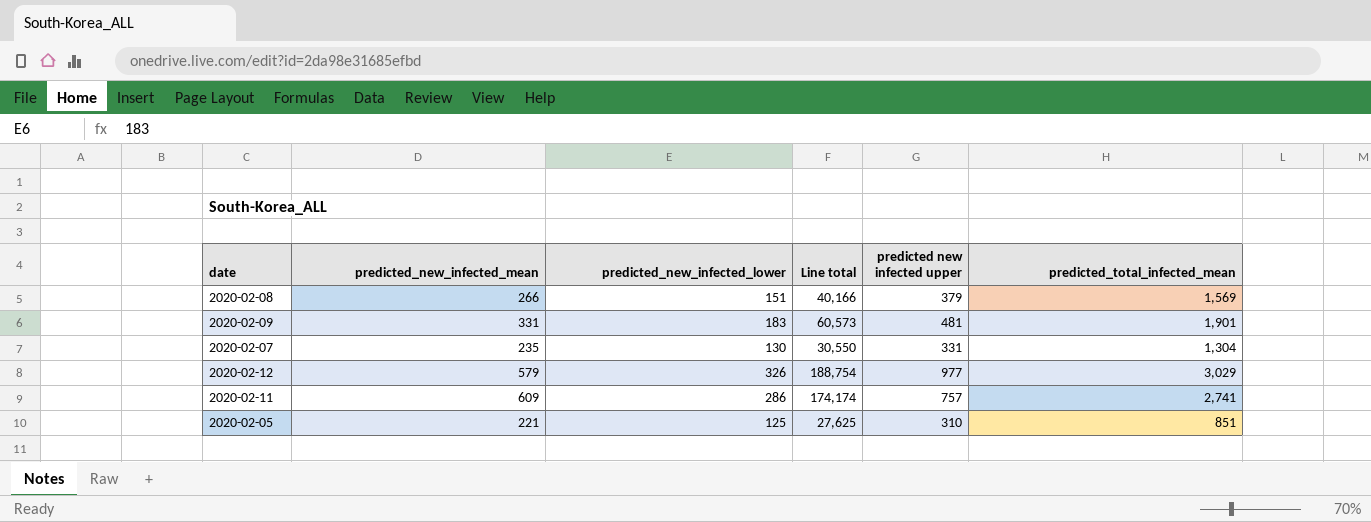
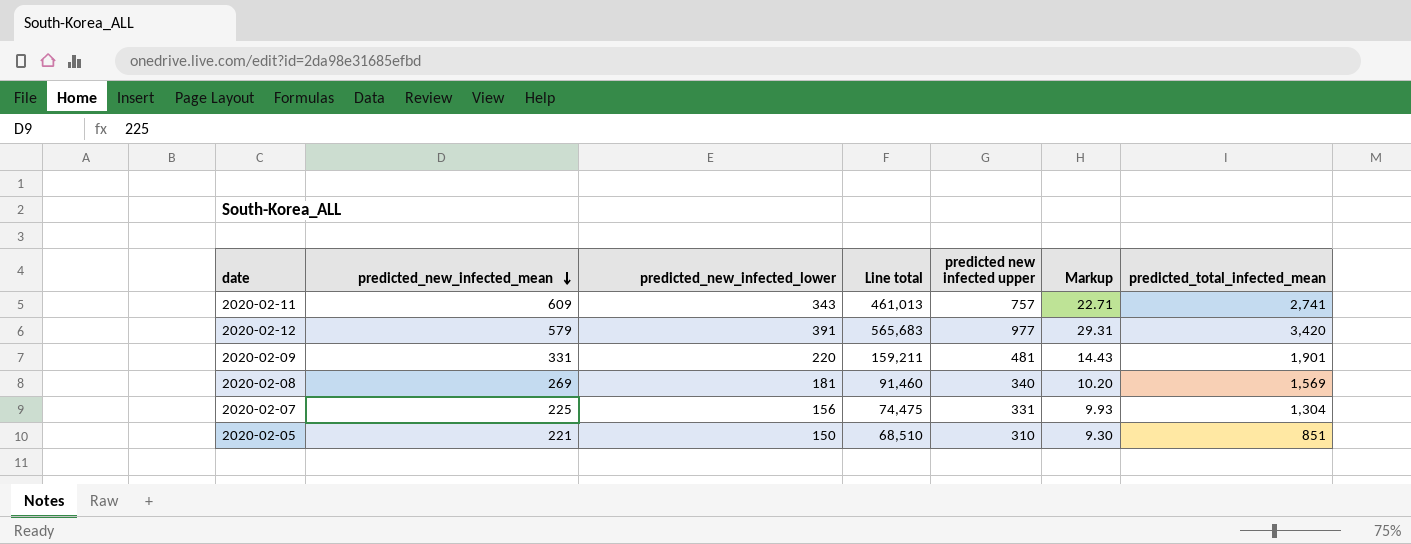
row order: none -> predicted_new_infected_mean descending
column Line total | formula: [predicted_new_infected_mean] * [predicted_new_infected_lower] -> [predicted_new_infected_mean] * [predicted new infected upper]
column Markup | formula: none -> [predicted new infected upper] * 0.03
2020-02-11 | predicted_new_infected_lower: 286 -> 343
2020-02-12 | predicted_new_infected_lower: 326 -> 391
2020-02-12 | predicted_total_infected_mean: 3,029 -> 3,420
2020-02-09 | predicted_new_infected_lower: 183 -> 220
2020-02-08 | predicted_new_infected_mean: 266 -> 269
2020-02-08 | predicted_new_infected_lower: 151 -> 181
2020-02-08 | predicted new infected upper: 379 -> 340
2020-02-07 | predicted_new_infected_mean: 235 -> 225
2020-02-07 | predicted_new_infected_lower: 130 -> 156
2020-02-05 | predicted_new_infected_lower: 125 -> 150

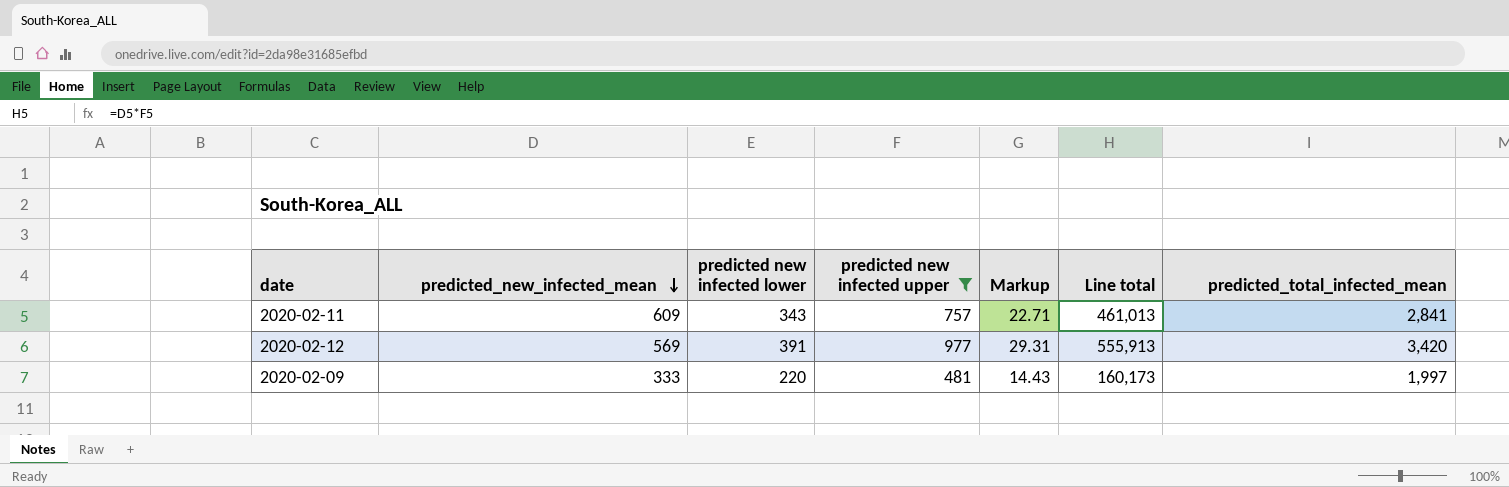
filter: none -> predicted new infected upper >= 481
column name: predicted_new_infected_lower -> predicted new infected lower
column Line total | position: 4 -> 6
2020-02-11 | predicted_total_infected_mean: 2,741 -> 2,841
2020-02-12 | predicted_new_infected_mean: 579 -> 569
2020-02-12 | Line total: 565,683 -> 555,913
2020-02-09 | predicted_new_infected_mean: 331 -> 333
2020-02-09 | Line total: 159,211 -> 160,173
2020-02-09 | predicted_total_infected_mean: 1,901 -> 1,997

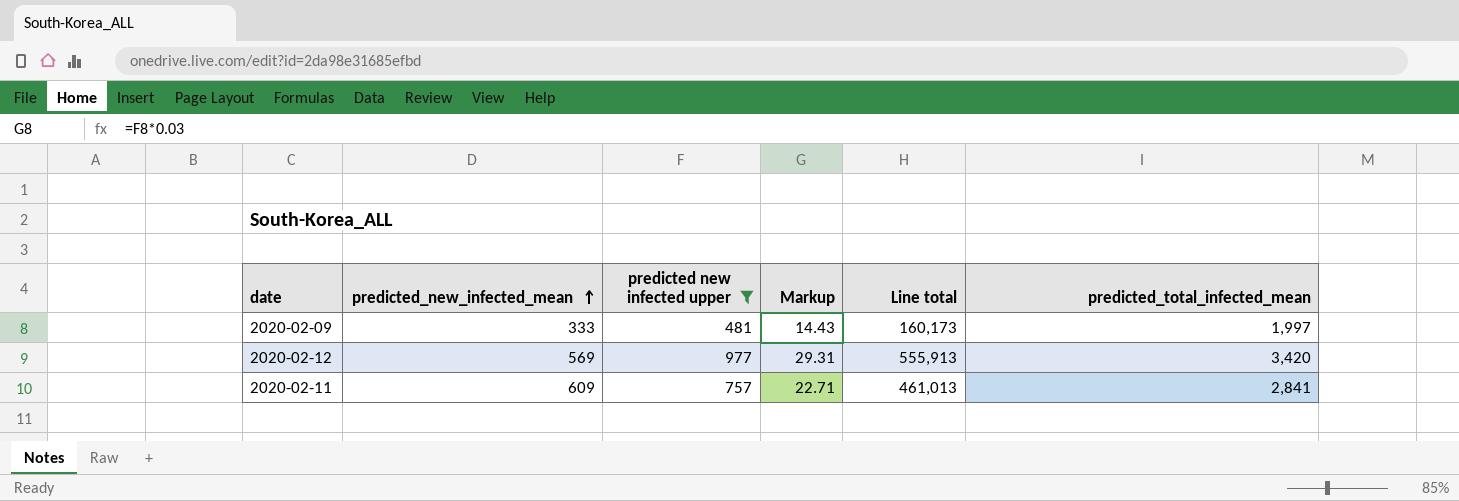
row order: predicted_new_infected_mean descending -> predicted_new_infected_mean ascending
column predicted new infected lower | position: 3 -> none

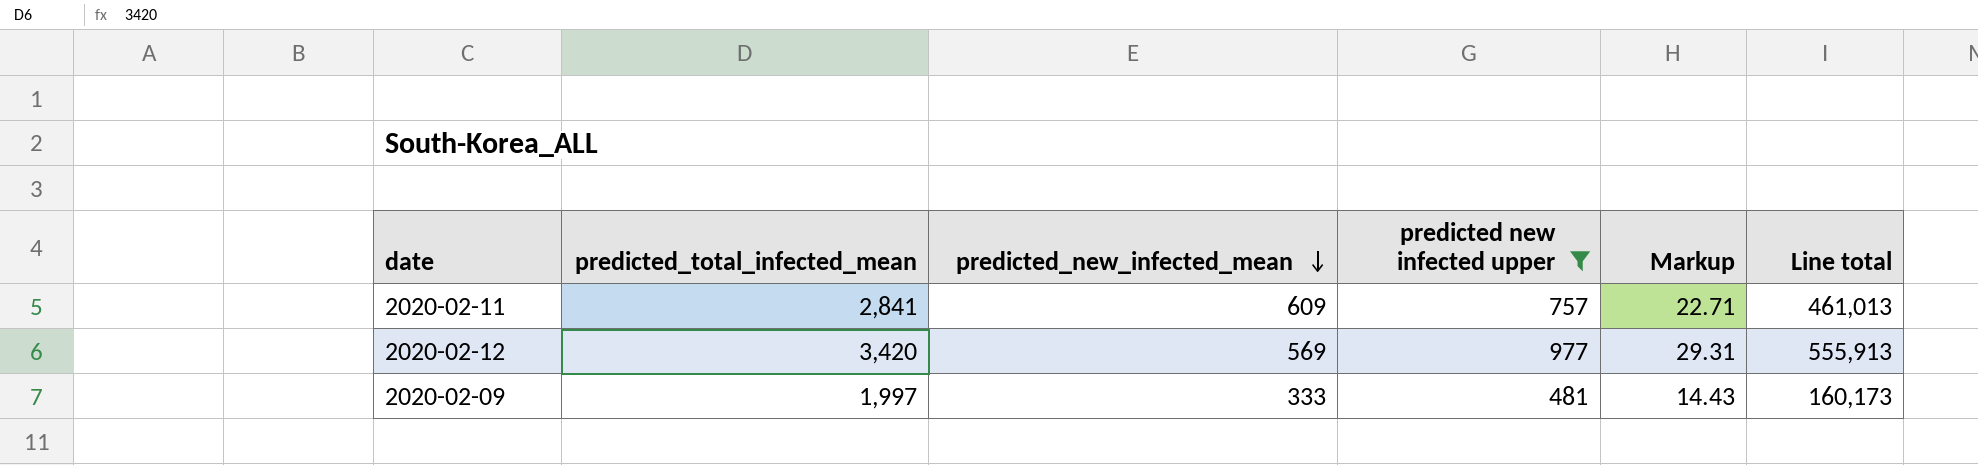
row order: predicted_new_infected_mean ascending -> predicted_new_infected_mean descending
column predicted_total_infected_mean | position: 6 -> 2

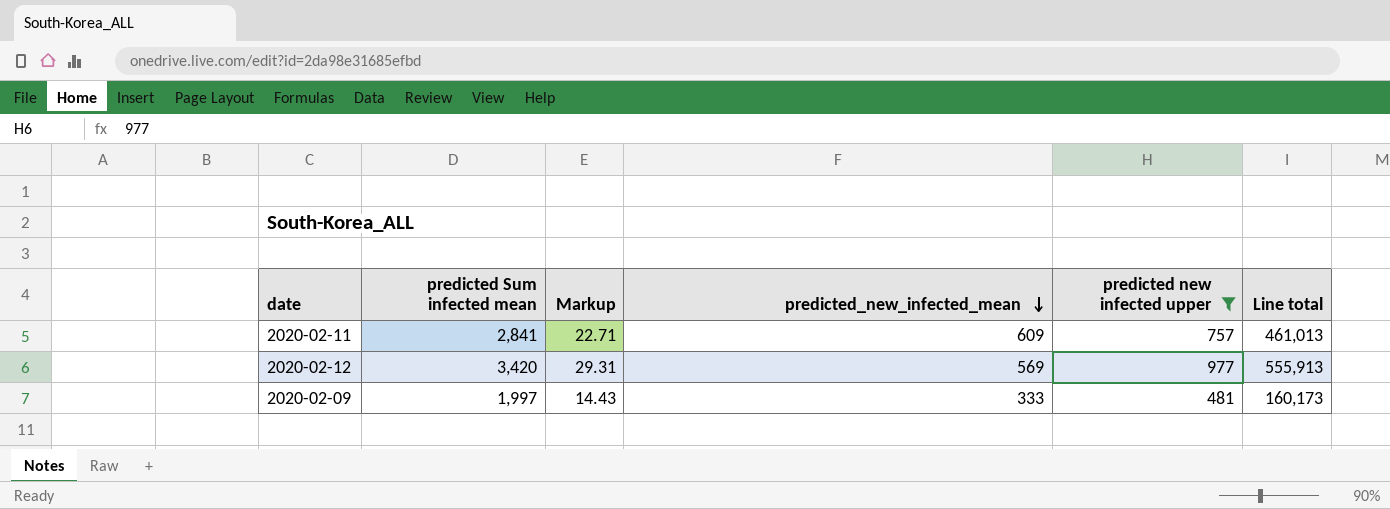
column name: predicted_total_infected_mean -> predicted Sum infected mean
column Markup | position: 5 -> 3

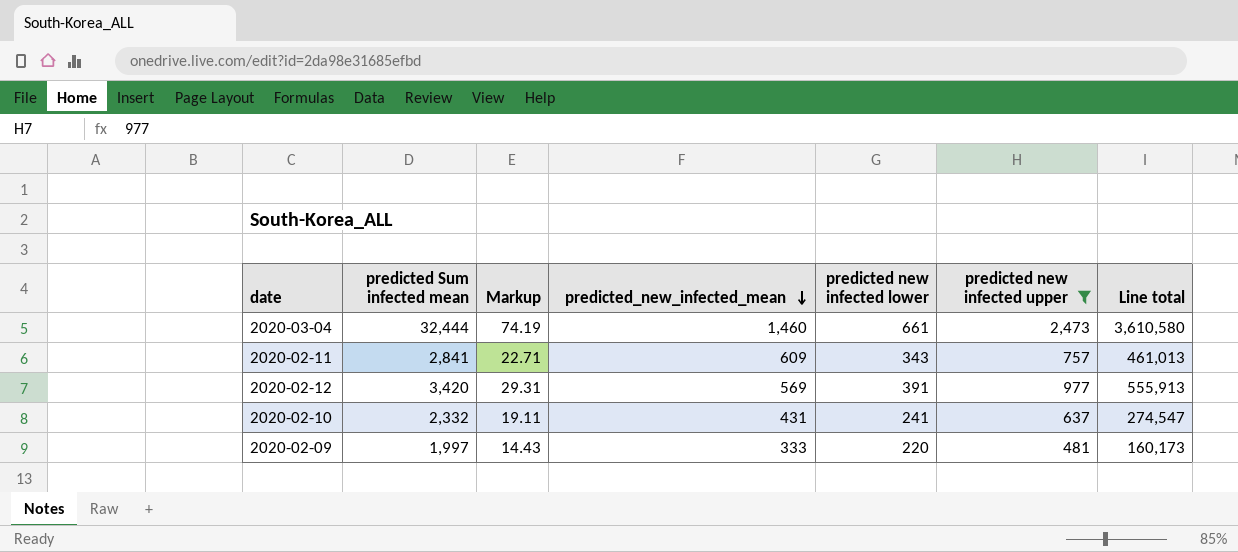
column predicted new infected lower | position: none -> 5
row 2020-03-04: none -> 32,444 | 74.19 | 1,460 | 661 | 2,473 | 3,610,580
row 2020-02-10: none -> 2,332 | 19.11 | 431 | 241 | 637 | 274,547

